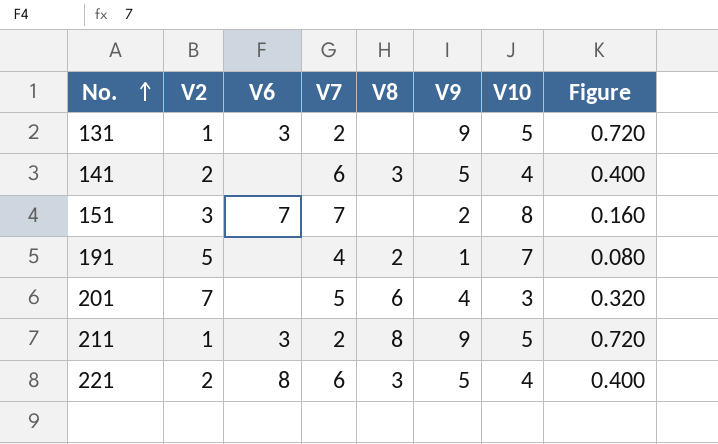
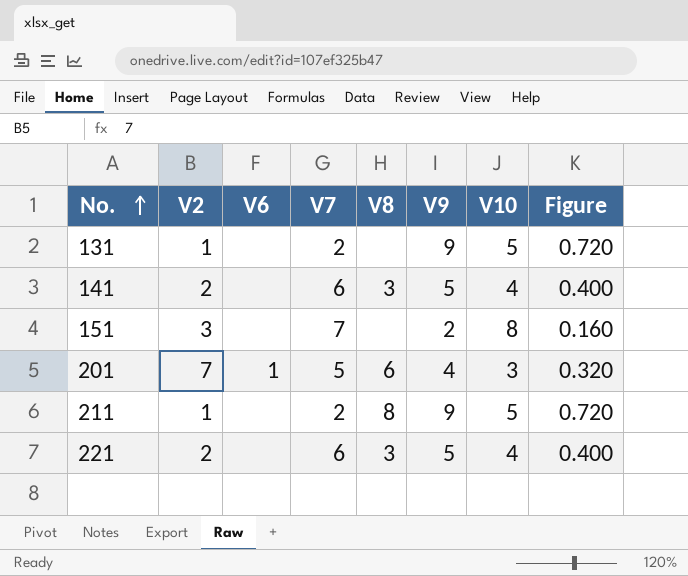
row 191: 5 | none | 4 | 2 | 1 | 7 | 0.080 -> none
131 | V6: 3 -> none
151 | V6: 7 -> none
201 | V6: none -> 1
211 | V6: 3 -> none
221 | V6: 8 -> none

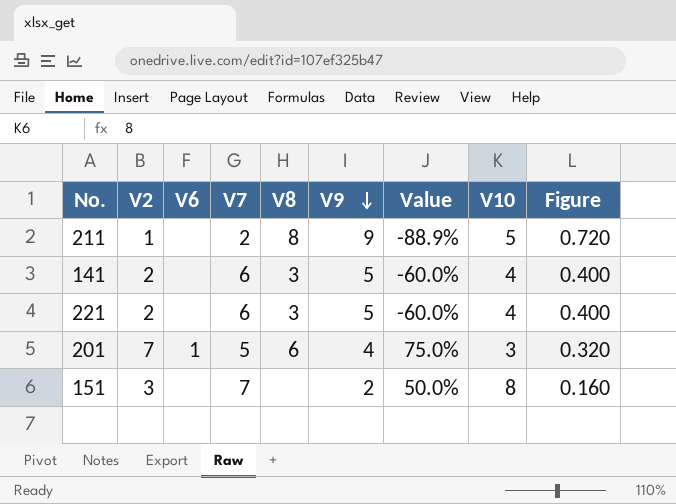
row order: No. ascending -> V9 descending
column Value | formula: none -> ([V2] - [V9]) / [V9]
row 131: 1 | none | 2 | none | 9 | 5 | 0.720 -> none

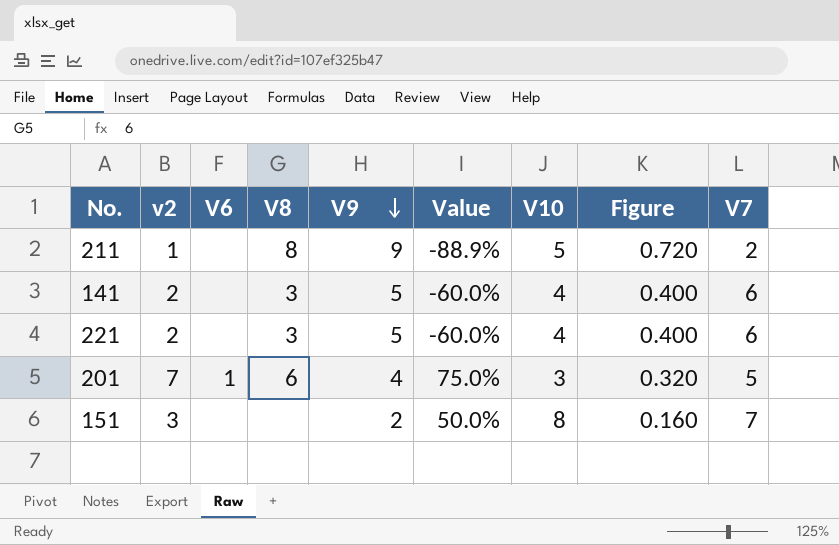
column name: V2 -> v2
column V7 | position: 4 -> 9

